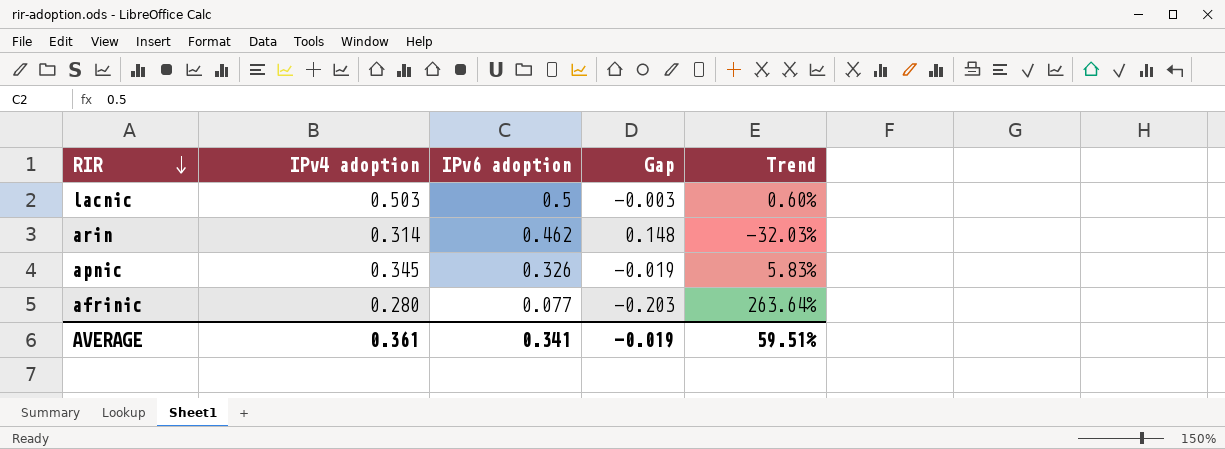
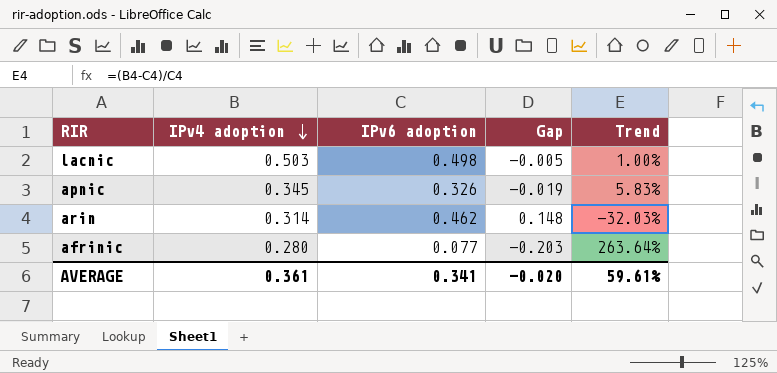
row order: RIR descending -> IPv4 adoption descending
lacnic | IPv6 adoption: 0.5 -> 0.498
lacnic | Gap: -0.003 -> -0.005
lacnic | Trend: 0.60% -> 1.00%
AVERAGE | Gap: -0.019 -> -0.020
AVERAGE | Trend: 59.51% -> 59.61%

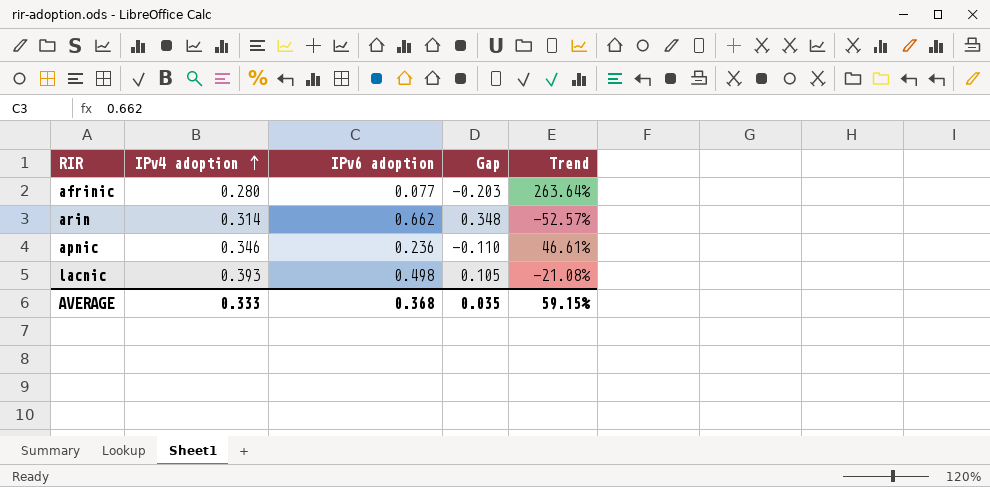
row order: IPv4 adoption descending -> IPv4 adoption ascending
arin | IPv6 adoption: 0.462 -> 0.662
arin | Gap: 0.148 -> 0.348
arin | Trend: -32.03% -> -52.57%
apnic | IPv4 adoption: 0.345 -> 0.346
apnic | IPv6 adoption: 0.326 -> 0.236
apnic | Gap: -0.019 -> -0.110
apnic | Trend: 5.83% -> 46.61%
lacnic | IPv4 adoption: 0.503 -> 0.393
lacnic | Gap: -0.005 -> 0.105
lacnic | Trend: 1.00% -> -21.08%
AVERAGE | IPv4 adoption: 0.361 -> 0.333
AVERAGE | IPv6 adoption: 0.341 -> 0.368
AVERAGE | Gap: -0.020 -> 0.035
AVERAGE | Trend: 59.61% -> 59.15%

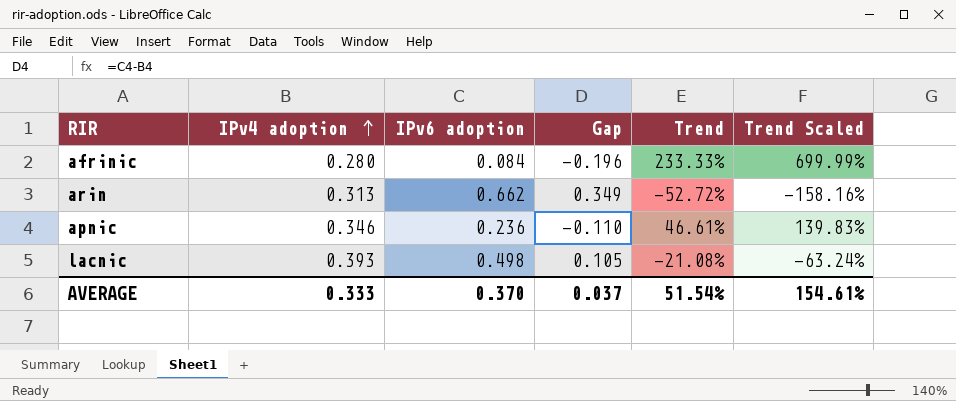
column Trend Scaled | formula: none -> [Trend] * 3
afrinic | IPv6 adoption: 0.077 -> 0.084
afrinic | Gap: -0.203 -> -0.196
afrinic | Trend: 263.64% -> 233.33%
arin | IPv4 adoption: 0.314 -> 0.313
arin | Gap: 0.348 -> 0.349
arin | Trend: -52.57% -> -52.72%
AVERAGE | IPv6 adoption: 0.368 -> 0.370
AVERAGE | Gap: 0.035 -> 0.037
AVERAGE | Trend: 59.15% -> 51.54%

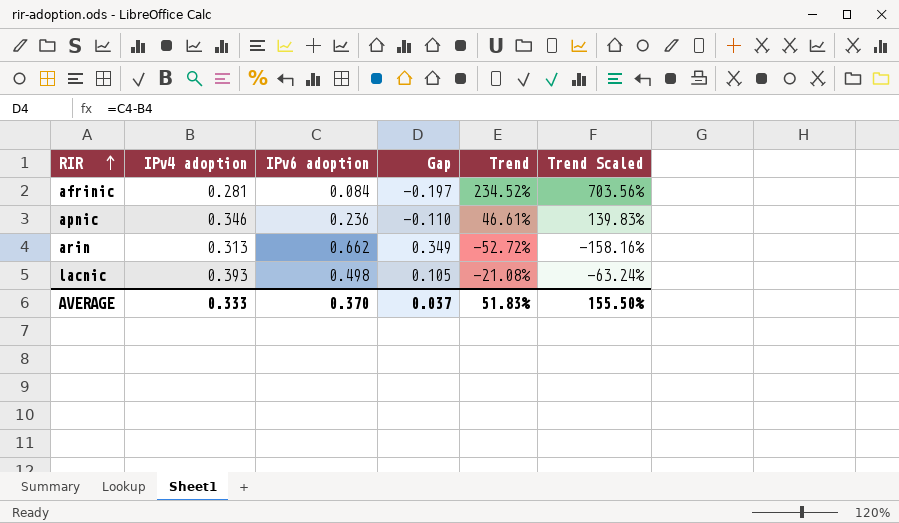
row order: IPv4 adoption ascending -> RIR ascending
afrinic | IPv4 adoption: 0.280 -> 0.281
afrinic | Gap: -0.196 -> -0.197
afrinic | Trend: 233.33% -> 234.52%
afrinic | Trend Scaled: 699.99% -> 703.56%
AVERAGE | Trend: 51.54% -> 51.83%
AVERAGE | Trend Scaled: 154.61% -> 155.50%

